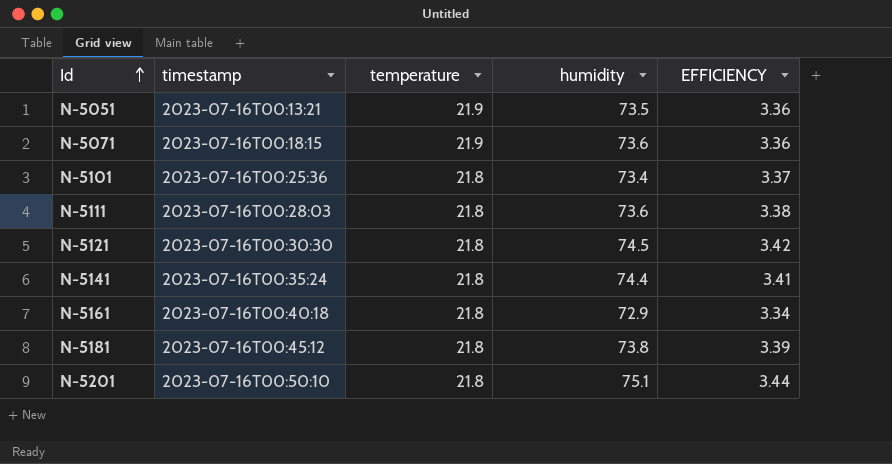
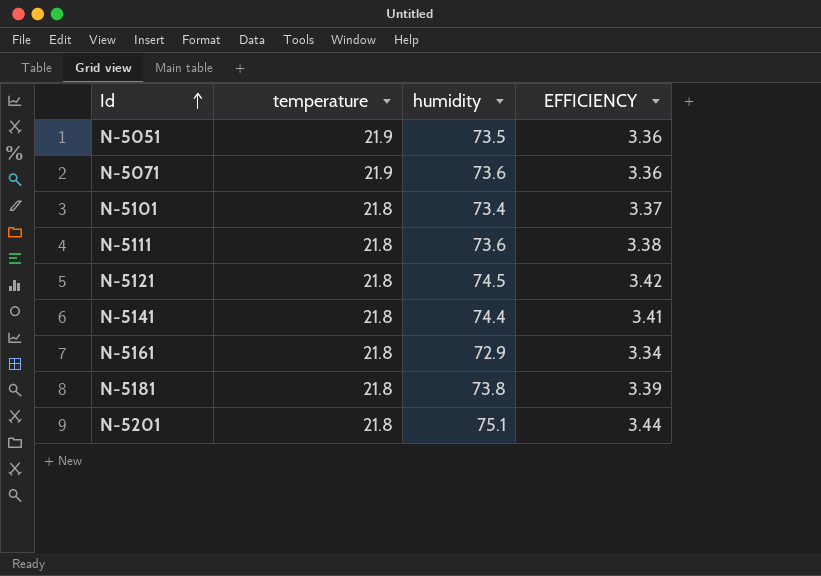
column timestamp | position: 2 -> none

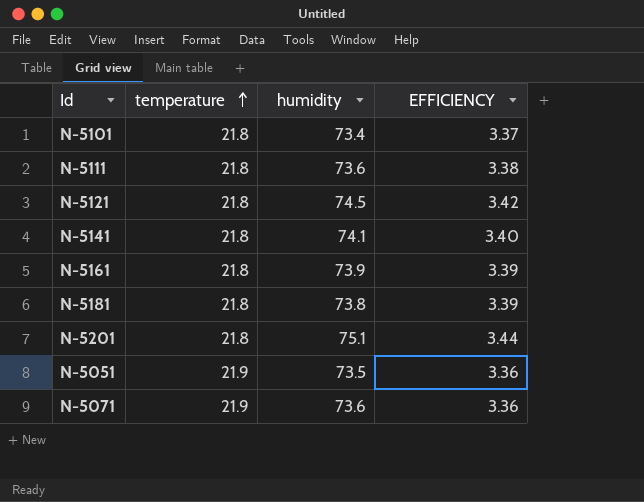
row order: Id ascending -> temperature ascending
N-5141 | humidity: 74.4 -> 74.1
N-5141 | EFFICIENCY: 3.41 -> 3.40
N-5161 | humidity: 72.9 -> 73.9
N-5161 | EFFICIENCY: 3.34 -> 3.39

